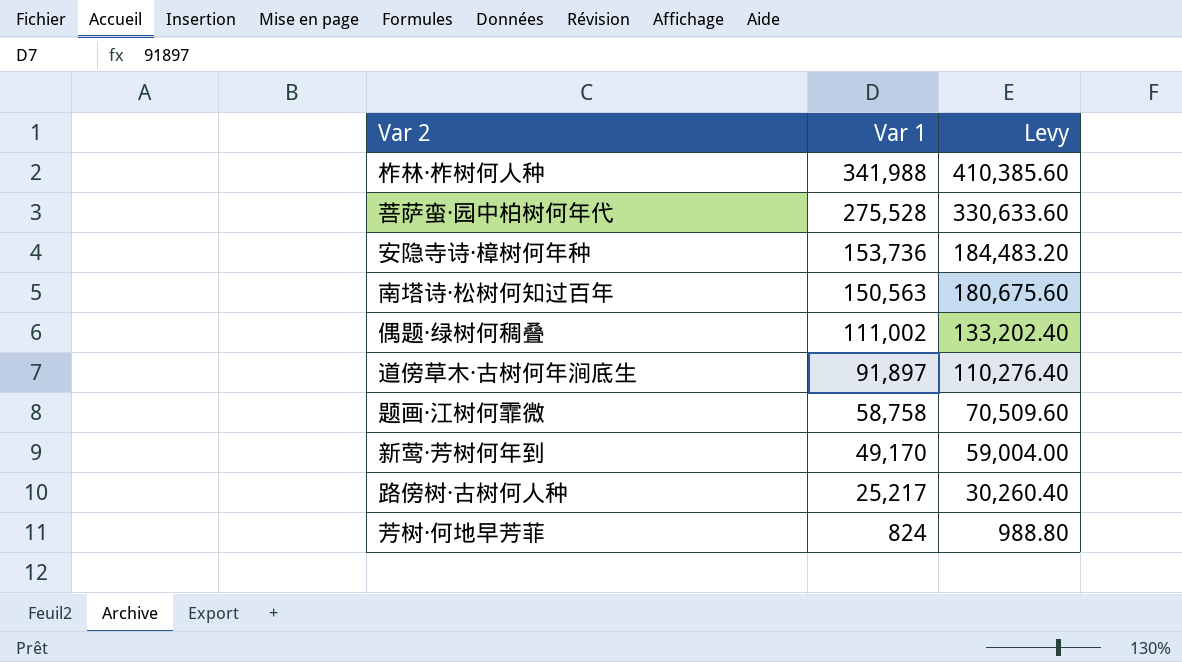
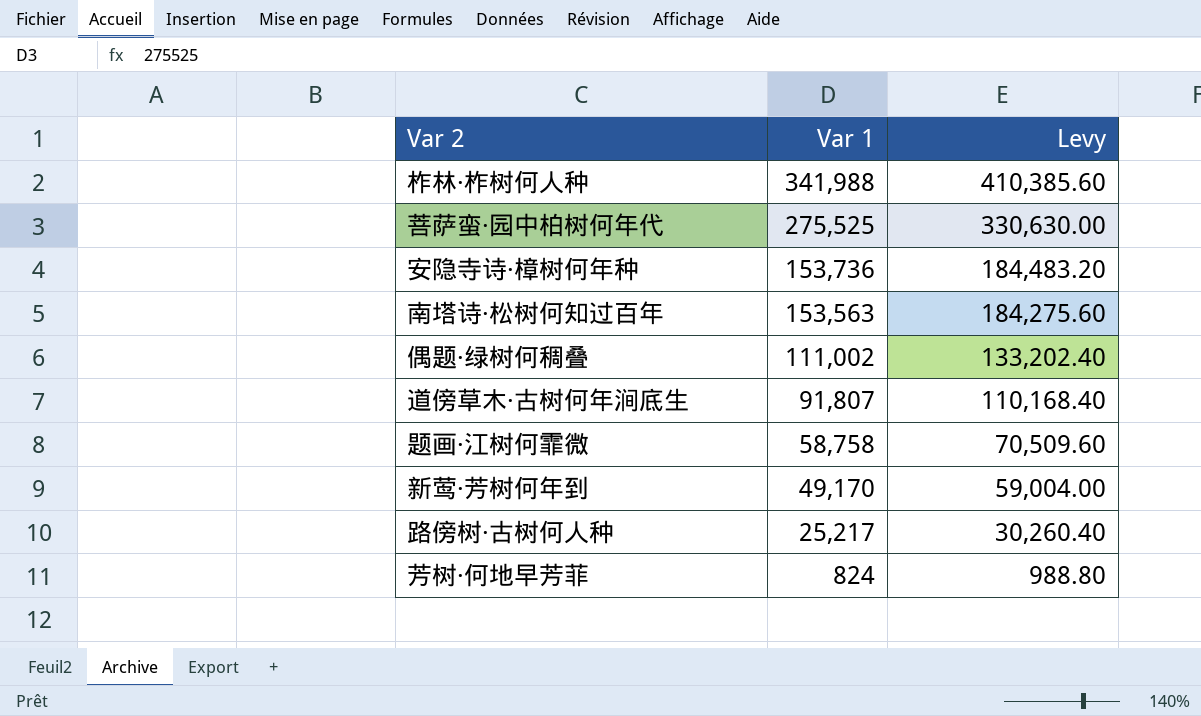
菩萨蛮·园中柏树何年代 | Var 1: 275,528 -> 275,525
菩萨蛮·园中柏树何年代 | Levy: 330,633.60 -> 330,630.00
南塔诗·松树何知过百年 | Var 1: 150,563 -> 153,563
南塔诗·松树何知过百年 | Levy: 180,675.60 -> 184,275.60
道傍草木·古树何年涧底生 | Var 1: 91,897 -> 91,807
道傍草木·古树何年涧底生 | Levy: 110,276.40 -> 110,168.40

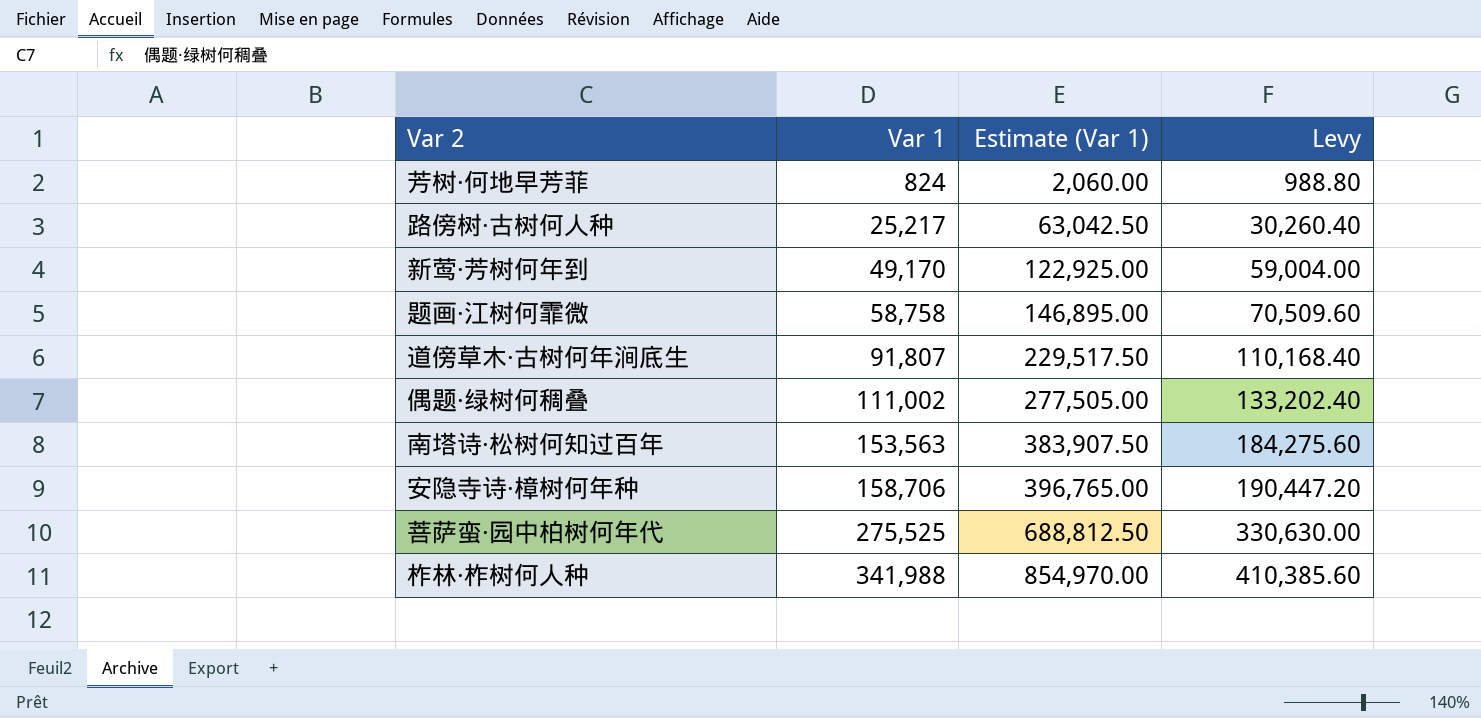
row order: Var 1 descending -> Var 1 ascending
column Estimate (Var 1) | formula: none -> [Var 1] * 2.5
安隐寺诗·樟树何年种 | Var 1: 153,736 -> 158,706
安隐寺诗·樟树何年种 | Levy: 184,483.20 -> 190,447.20

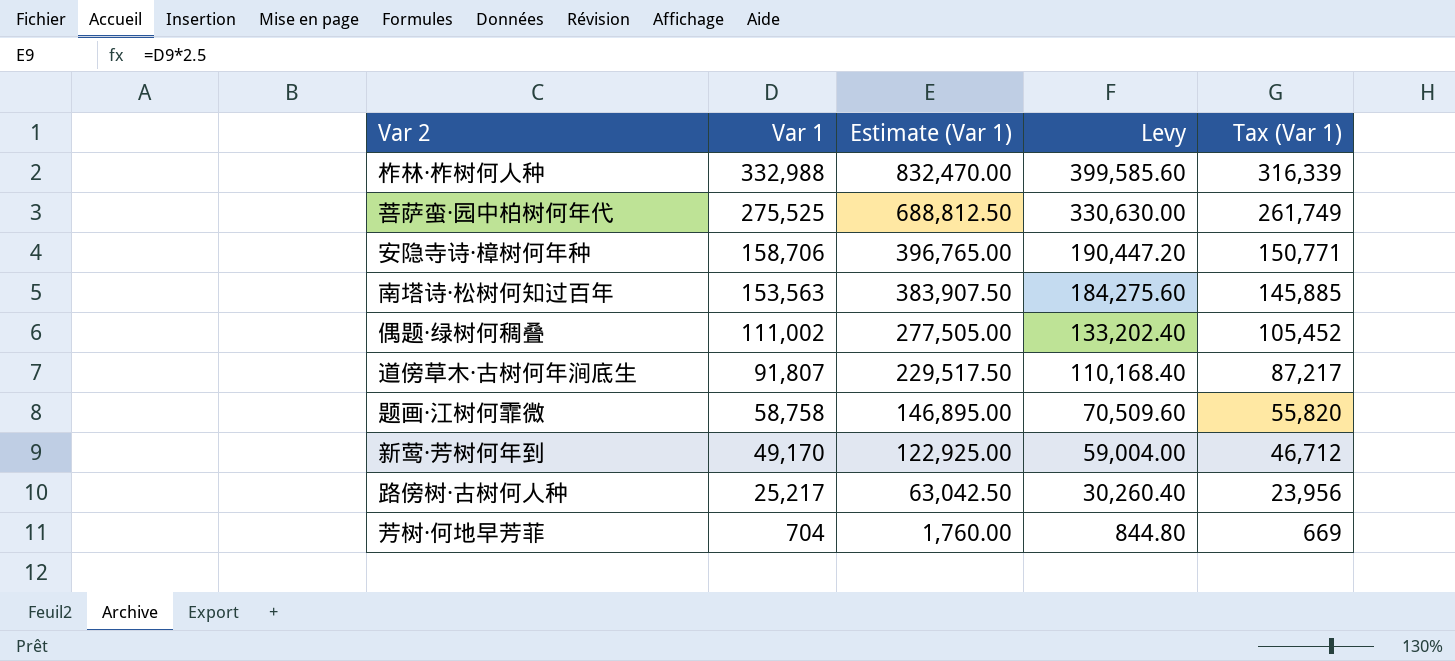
row order: Var 1 ascending -> Var 1 descending
column Tax (Var 1) | formula: none -> [Var 1] * 0.95
柞林·柞树何人种 | Var 1: 341,988 -> 332,988
柞林·柞树何人种 | Estimate (Var 1): 854,970.00 -> 832,470.00
柞林·柞树何人种 | Levy: 410,385.60 -> 399,585.60
芳树·何地早芳菲 | Var 1: 824 -> 704
芳树·何地早芳菲 | Estimate (Var 1): 2,060.00 -> 1,760.00
芳树·何地早芳菲 | Levy: 988.80 -> 844.80

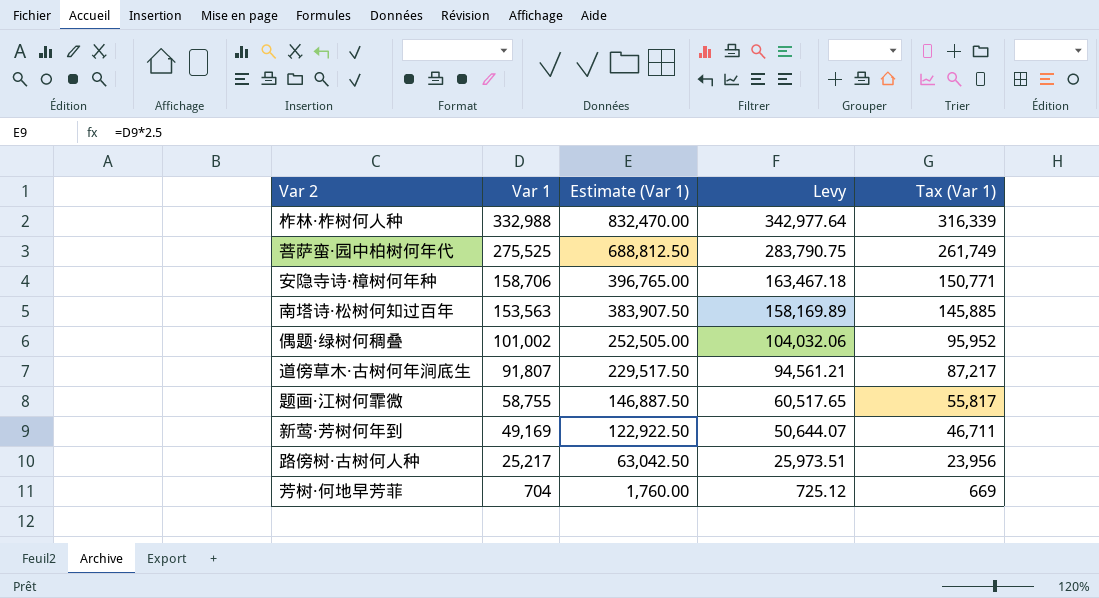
column Levy | formula: [Var 1] * 1.2 -> [Var 1] * 1.03
偶题·绿树何稠叠 | Var 1: 111,002 -> 101,002
偶题·绿树何稠叠 | Estimate (Var 1): 277,505.00 -> 252,505.00
偶题·绿树何稠叠 | Tax (Var 1): 105,452 -> 95,952
题画·江树何霏微 | Var 1: 58,758 -> 58,755
题画·江树何霏微 | Estimate (Var 1): 146,895.00 -> 146,887.50
题画·江树何霏微 | Tax (Var 1): 55,820 -> 55,817
新莺·芳树何年到 | Var 1: 49,170 -> 49,169
新莺·芳树何年到 | Estimate (Var 1): 122,925.00 -> 122,922.50
新莺·芳树何年到 | Tax (Var 1): 46,712 -> 46,711

